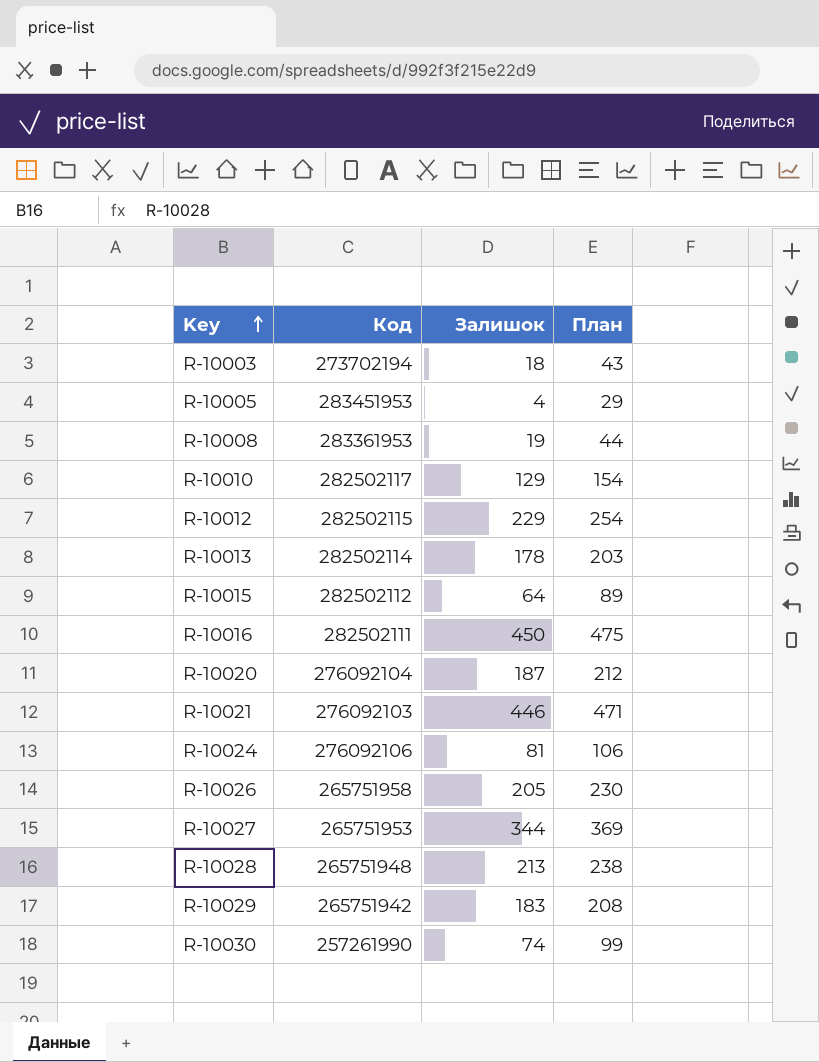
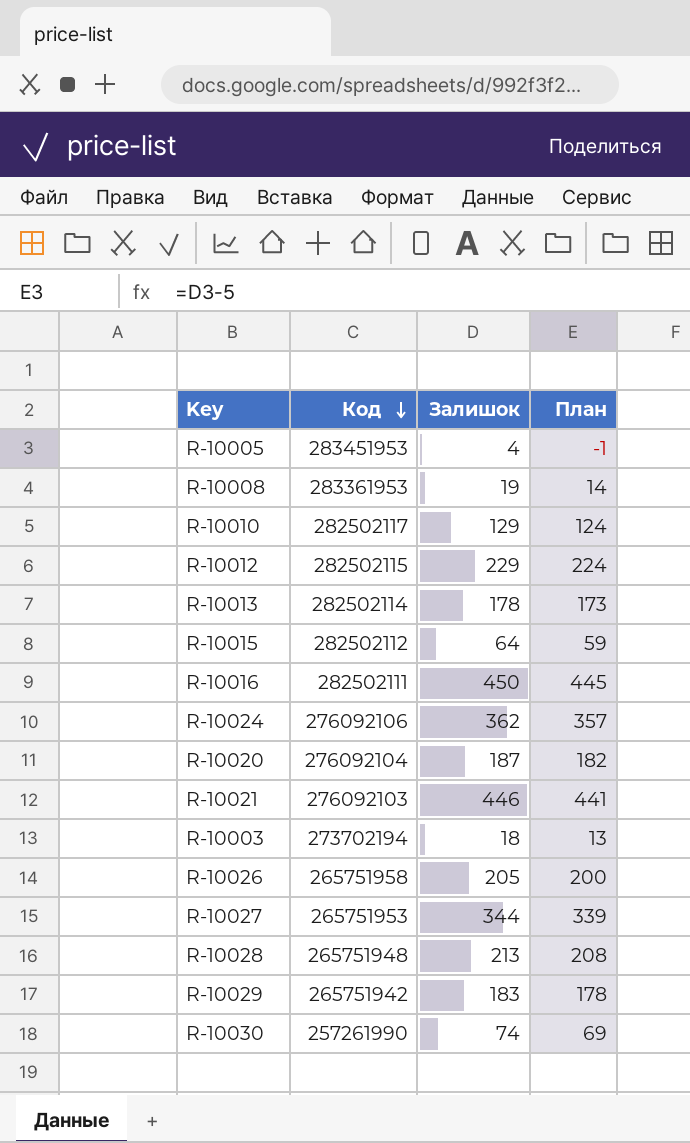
row order: Key ascending -> Код descending
column План | formula: [Залишок] + 25 -> [Залишок] - 5
R-10024 | Залишок: 81 -> 362

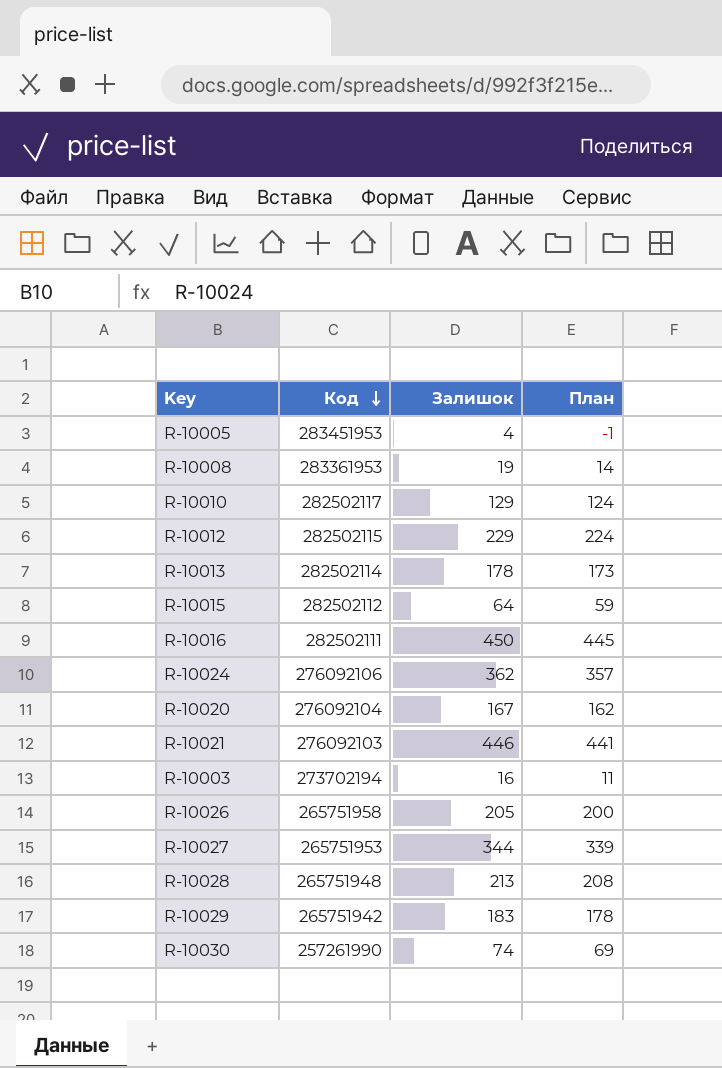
R-10020 | Залишок: 187 -> 167
R-10020 | План: 182 -> 162
R-10003 | Залишок: 18 -> 16
R-10003 | План: 13 -> 11

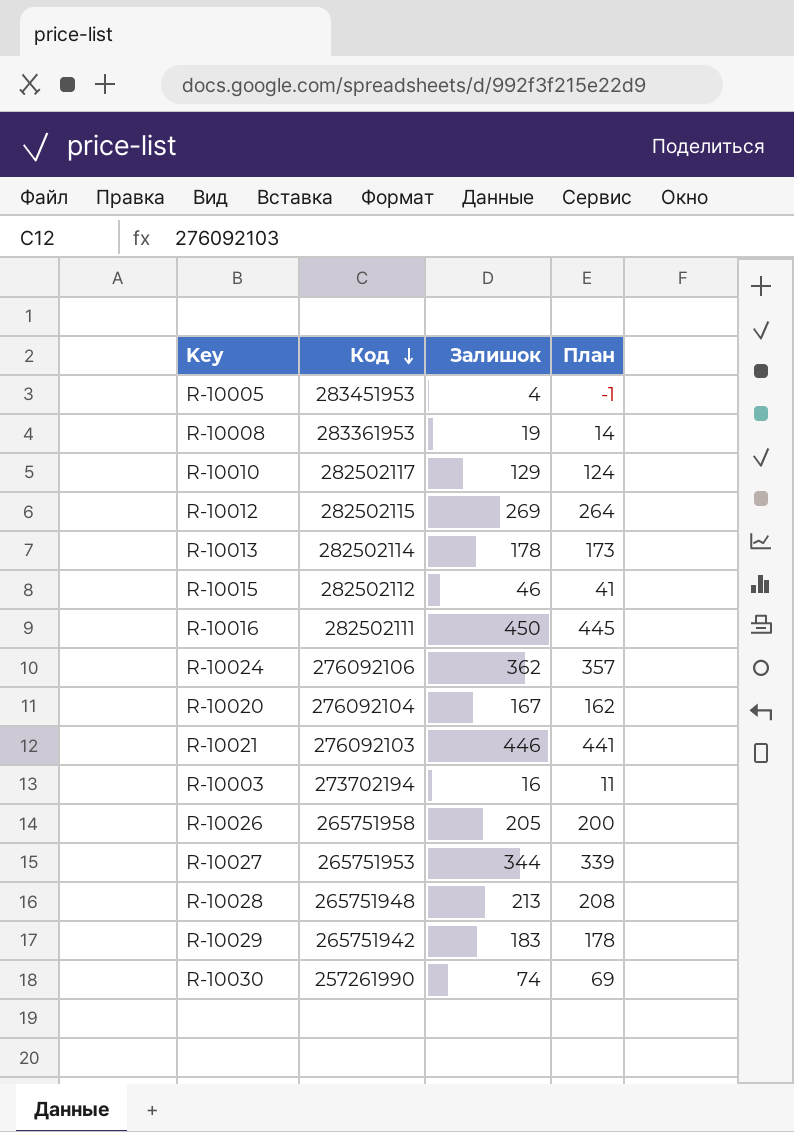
R-10012 | Залишок: 229 -> 269
R-10012 | План: 224 -> 264
R-10015 | Залишок: 64 -> 46
R-10015 | План: 59 -> 41

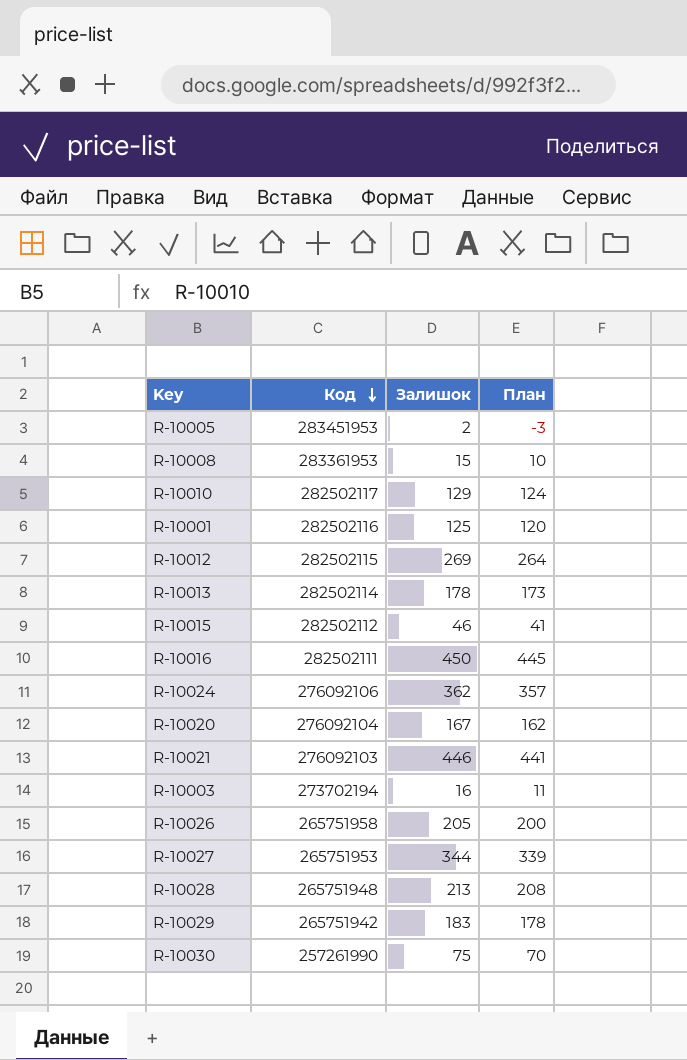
R-10005 | Залишок: 4 -> 2
R-10005 | План: -1 -> -3
R-10008 | Залишок: 19 -> 15
R-10008 | План: 14 -> 10
row R-10001: none -> 282502116 | 125 | 120
R-10030 | Залишок: 74 -> 75
R-10030 | План: 69 -> 70

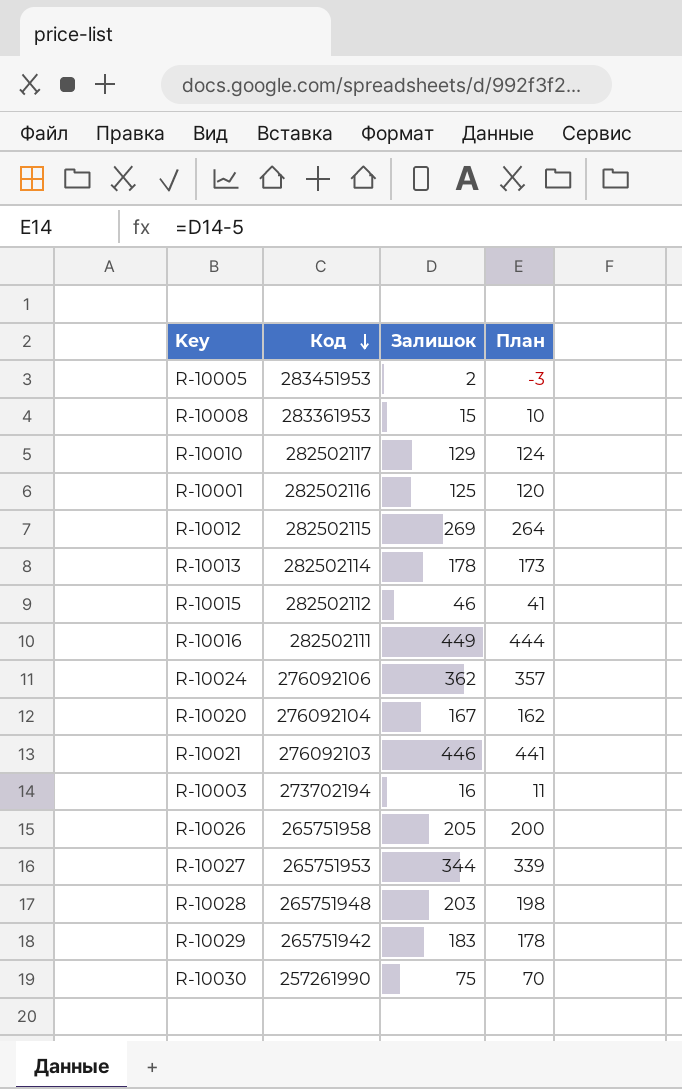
R-10016 | Залишок: 450 -> 449
R-10016 | План: 445 -> 444
R-10028 | Залишок: 213 -> 203
R-10028 | План: 208 -> 198

